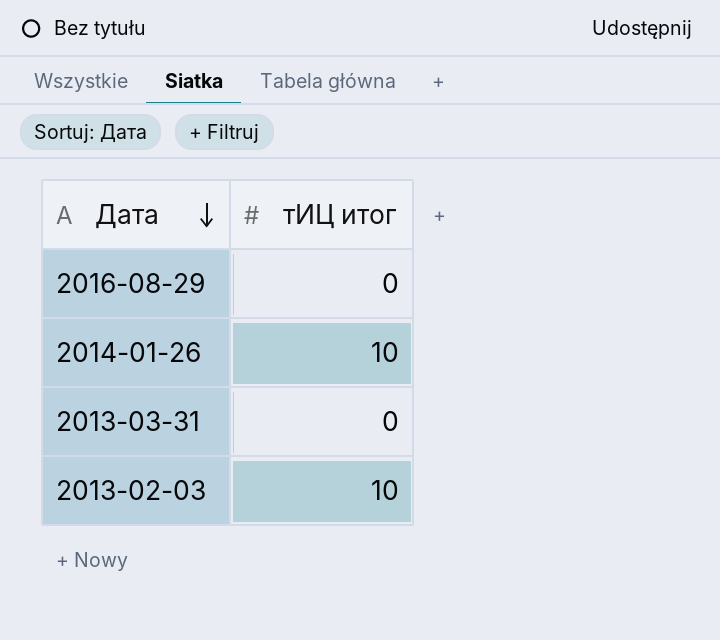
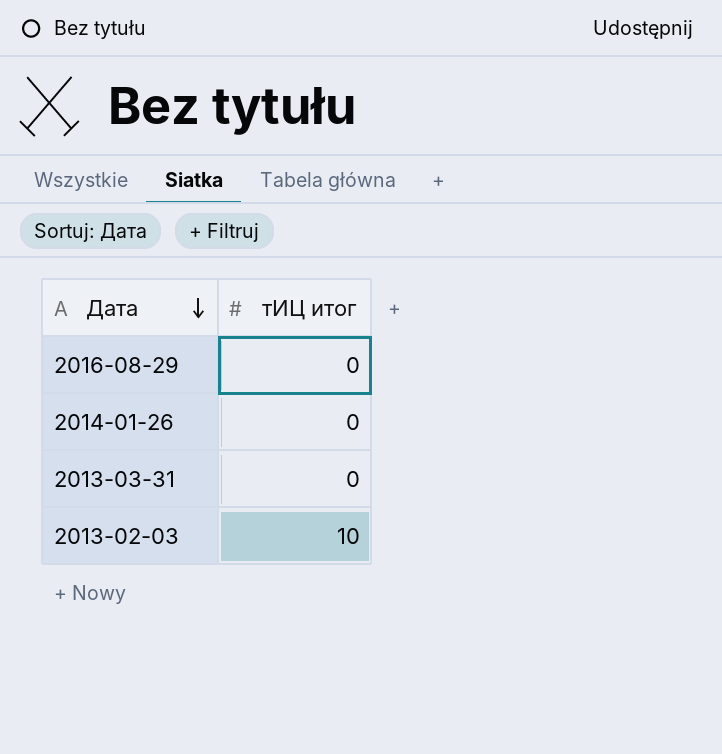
2014-01-26 | тИЦ итог: 10 -> 0

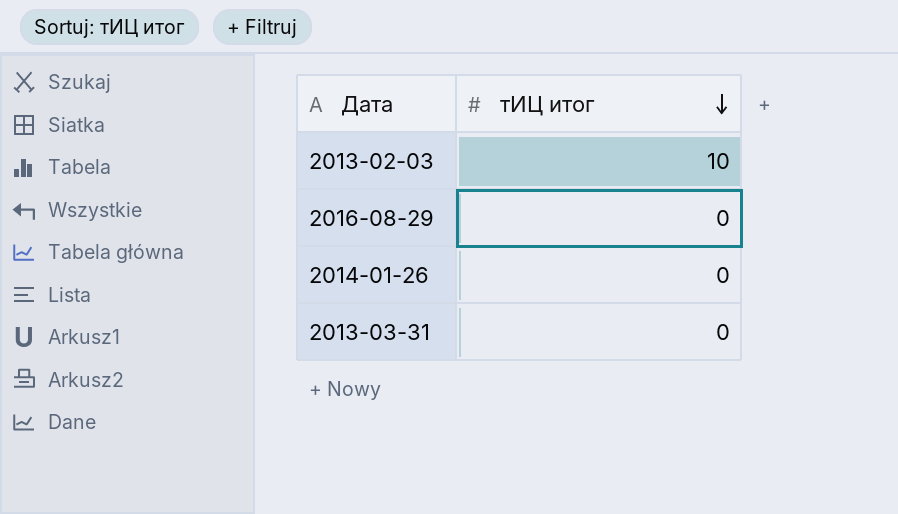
row order: Дата descending -> тИЦ итог descending

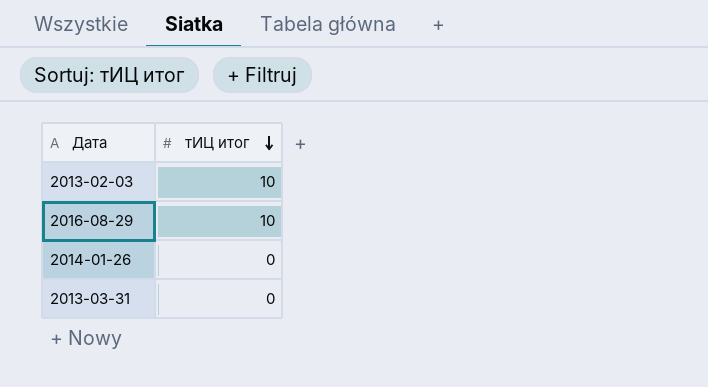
2016-08-29 | тИЦ итог: 0 -> 10

